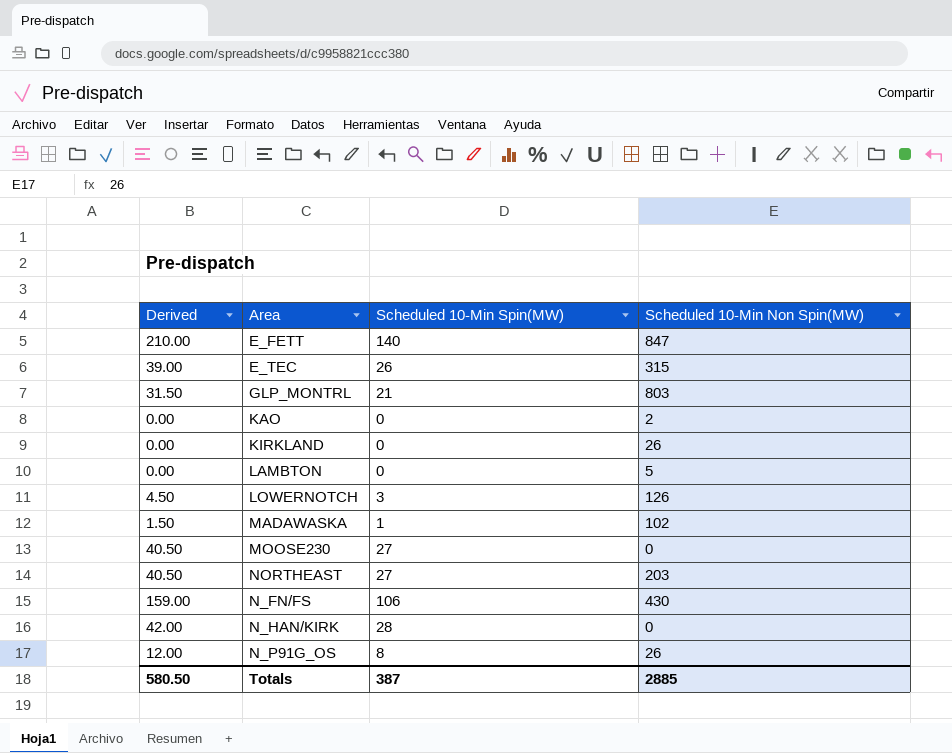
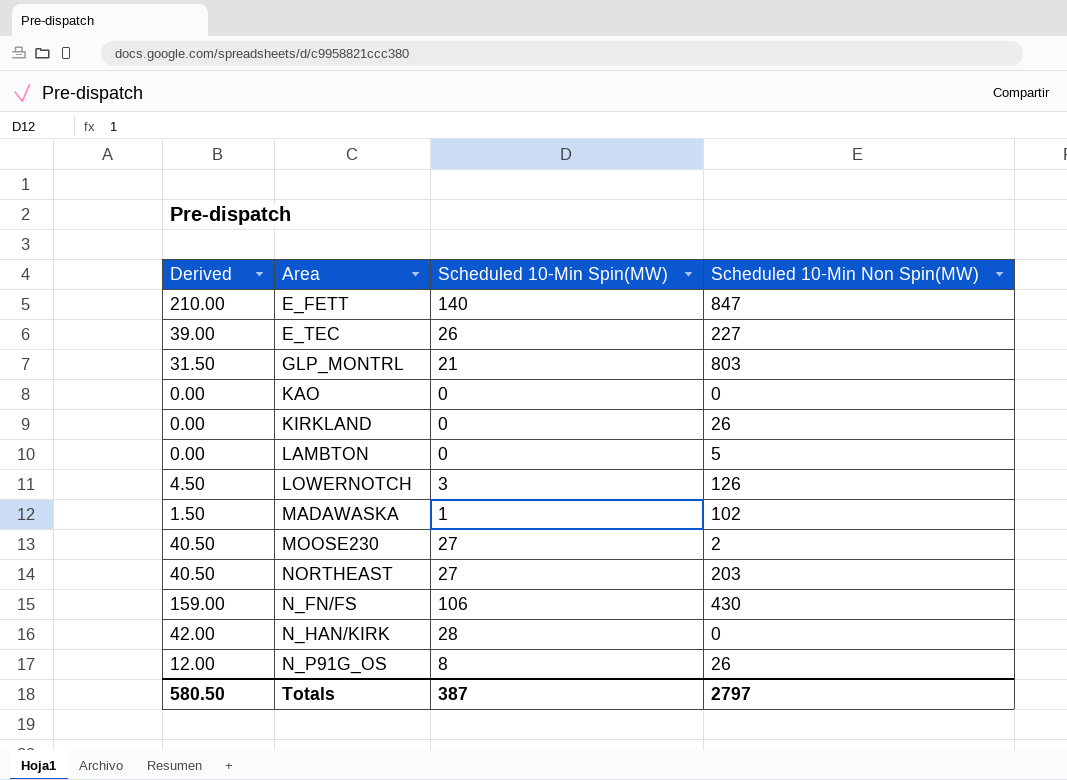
E_TEC | Scheduled 10-Min Non Spin(MW): 315 -> 227
KAO | Scheduled 10-Min Non Spin(MW): 2 -> 0
MOOSE230 | Scheduled 10-Min Non Spin(MW): 0 -> 2
Totals | Scheduled 10-Min Non Spin(MW): 2885 -> 2797

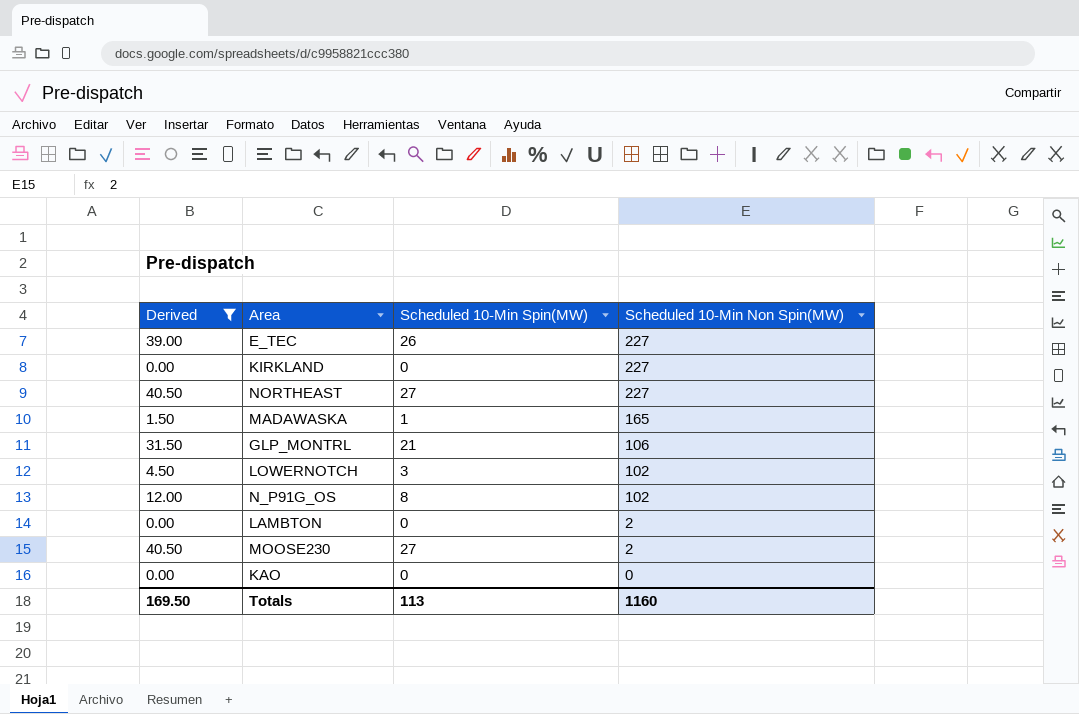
filter: none -> Derived <= 40.50
row order: none -> Scheduled 10-Min Non Spin(MW) descending
KIRKLAND | Scheduled 10-Min Non Spin(MW): 26 -> 227
NORTHEAST | Scheduled 10-Min Non Spin(MW): 203 -> 227
MADAWASKA | Scheduled 10-Min Non Spin(MW): 102 -> 165
GLP_MONTRL | Scheduled 10-Min Non Spin(MW): 803 -> 106
LOWERNOTCH | Scheduled 10-Min Non Spin(MW): 126 -> 102
N_P91G_OS | Scheduled 10-Min Non Spin(MW): 26 -> 102
LAMBTON | Scheduled 10-Min Non Spin(MW): 5 -> 2
Totals | Derived: 580.50 -> 169.50
Totals | Scheduled 10-Min Spin(MW): 387 -> 113
Totals | Scheduled 10-Min Non Spin(MW): 2797 -> 1160

